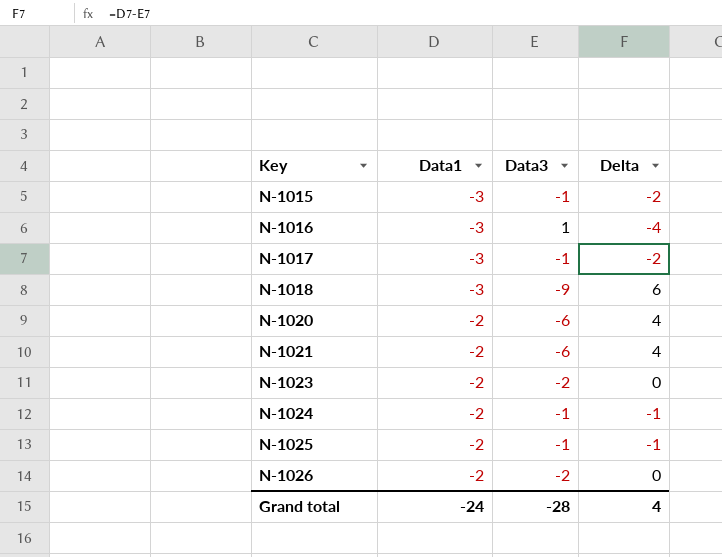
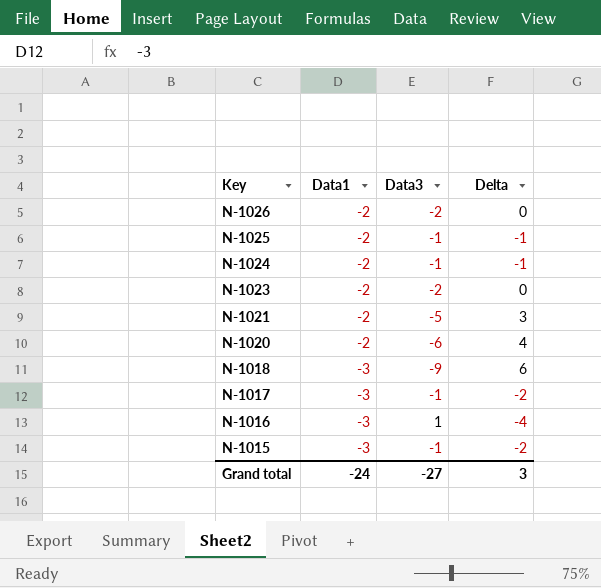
row order: Key ascending -> Key descending
N-1021 | Data3: -6 -> -5
N-1021 | Delta: 4 -> 3
Grand total | Data3: -28 -> -27
Grand total | Delta: 4 -> 3

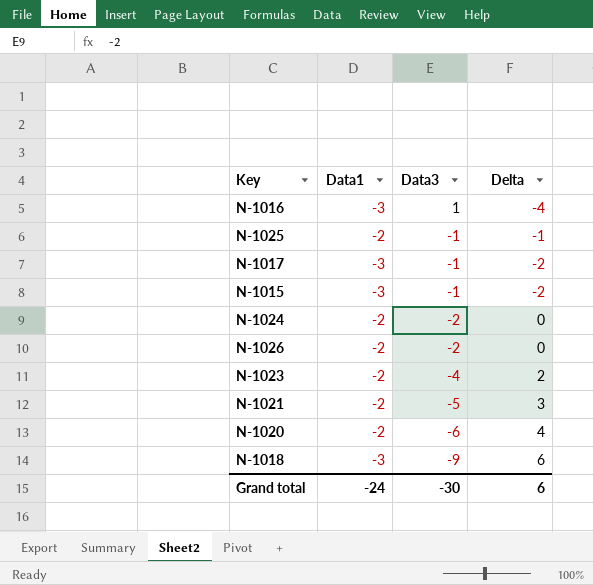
row order: Key descending -> Data3 descending
N-1024 | Data3: -1 -> -2
N-1024 | Delta: -1 -> 0
N-1023 | Data3: -2 -> -4
N-1023 | Delta: 0 -> 2
Grand total | Data3: -27 -> -30
Grand total | Delta: 3 -> 6

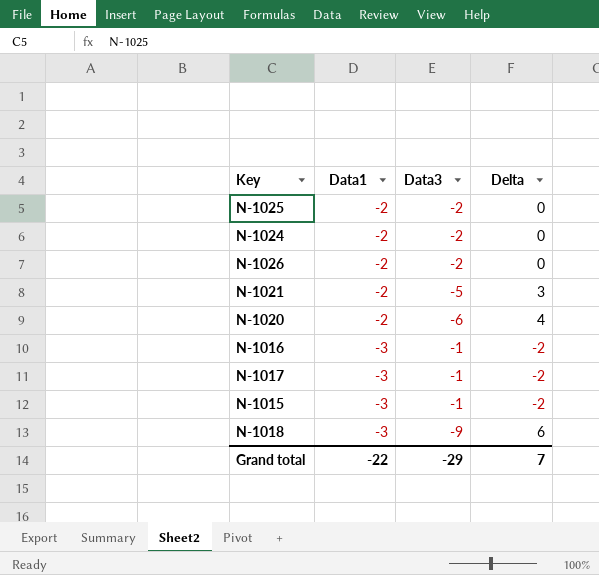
row order: Data3 descending -> Data1 descending
row N-1023: -2 | -4 | 2 -> none
N-1025 | Data3: -1 -> -2
N-1025 | Delta: -1 -> 0
N-1016 | Data3: 1 -> -1
N-1016 | Delta: -4 -> -2
Grand total | Data1: -24 -> -22
Grand total | Data3: -30 -> -29
Grand total | Delta: 6 -> 7

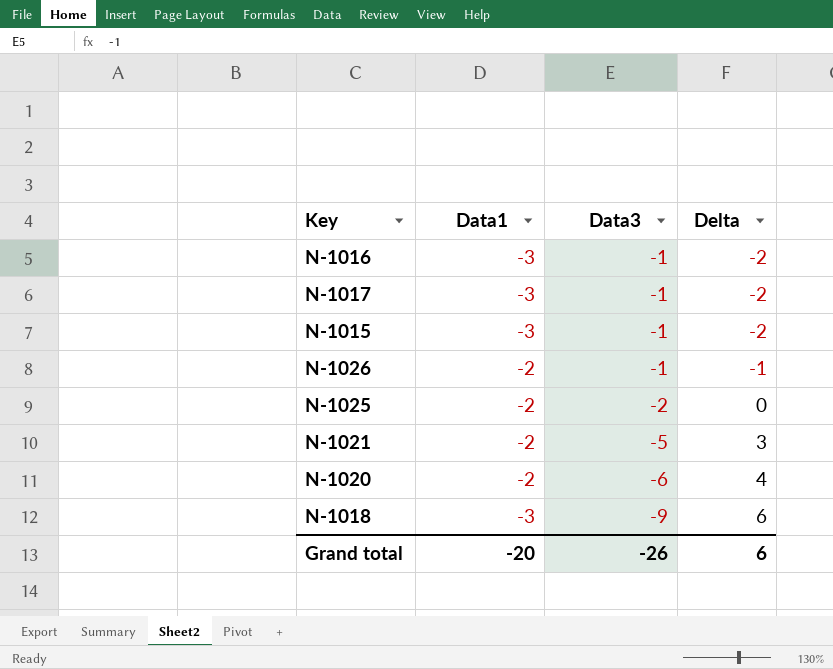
row order: Data1 descending -> Data3 descending
row N-1024: -2 | -2 | 0 -> none
N-1026 | Data3: -2 -> -1
N-1026 | Delta: 0 -> -1
Grand total | Data1: -22 -> -20
Grand total | Data3: -29 -> -26
Grand total | Delta: 7 -> 6

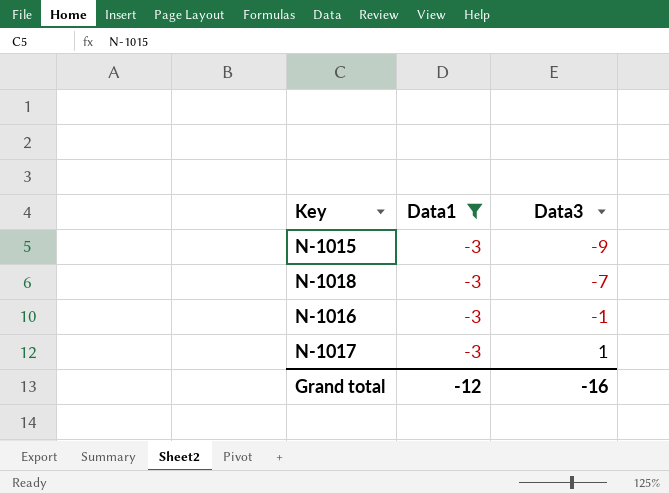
filter: none -> Data1 = -3
row order: Data3 descending -> Data3 ascending
column Delta | formula: [Data1] - [Data3] -> none
N-1015 | Data3: -1 -> -9
N-1018 | Data3: -9 -> -7
N-1017 | Data3: -1 -> 1
Grand total | Data1: -20 -> -12
Grand total | Data3: -26 -> -16

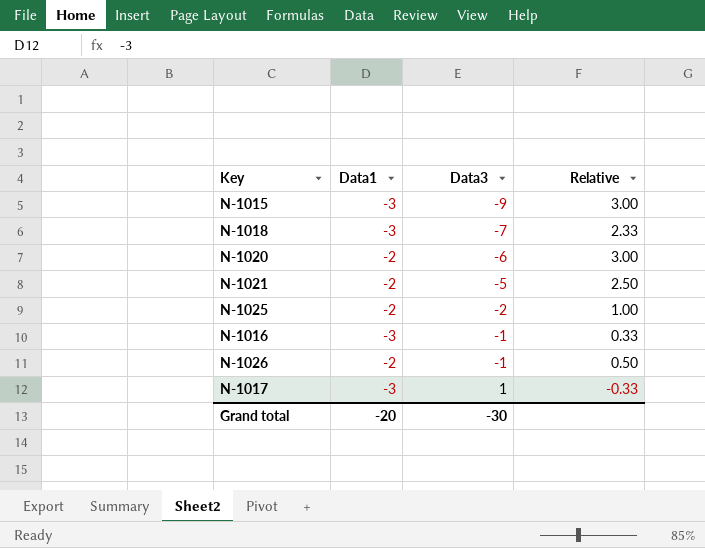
filter: Data1 = -3 -> none
column Relative | formula: none -> [Data3] / [Data1]
Grand total | Data1: -12 -> -20
Grand total | Data3: -16 -> -30

